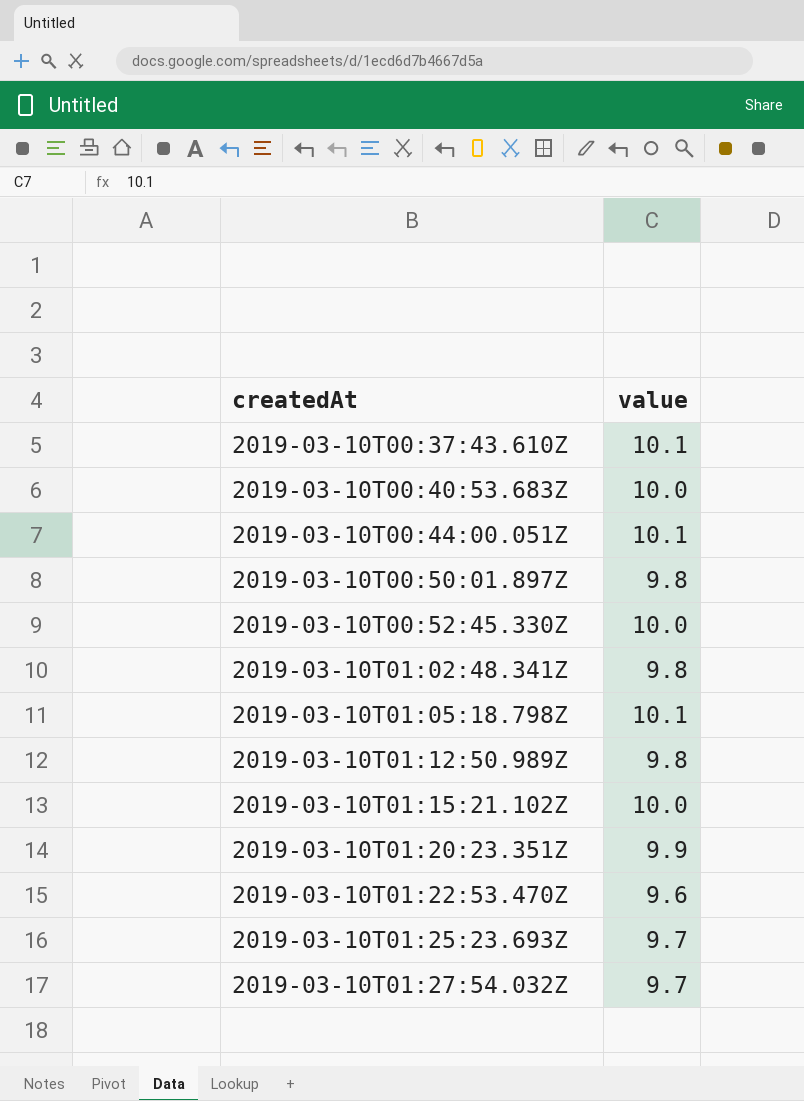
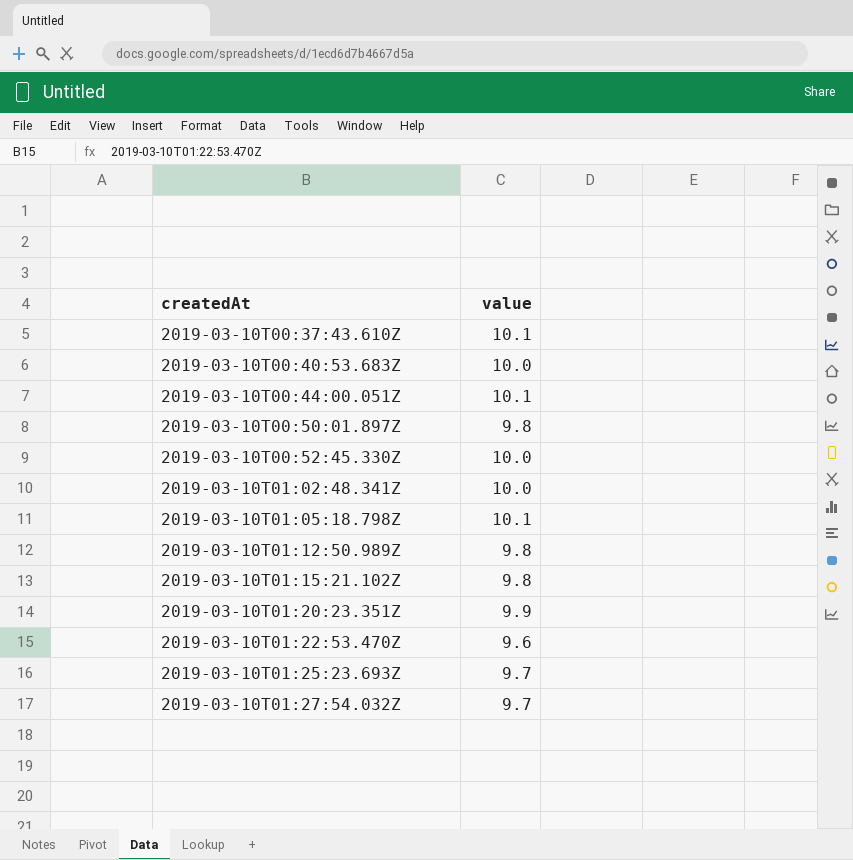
2019-03-10T01:02:48.341Z | value: 9.8 -> 10.0
2019-03-10T01:15:21.102Z | value: 10.0 -> 9.8

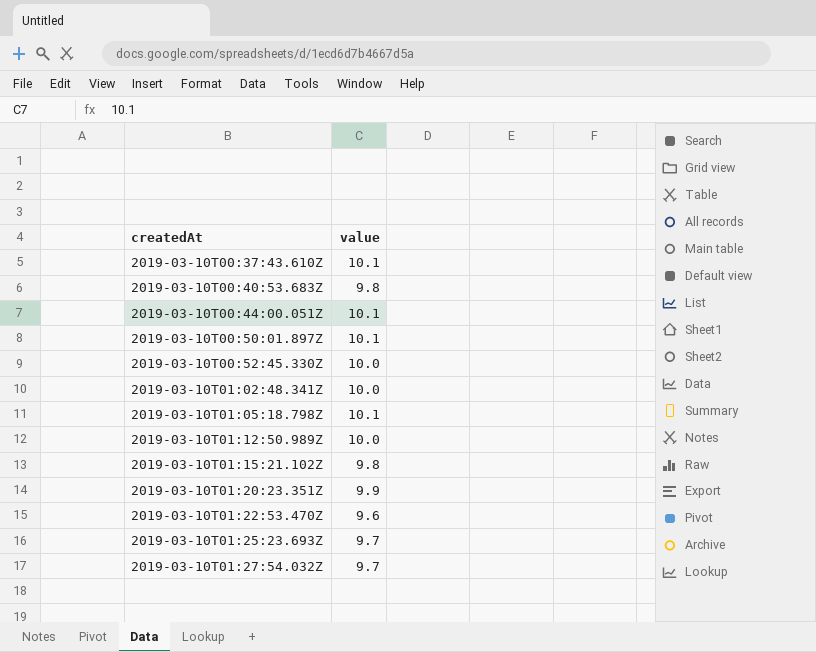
2019-03-10T00:40:53.683Z | value: 10.0 -> 9.8
2019-03-10T00:50:01.897Z | value: 9.8 -> 10.1
2019-03-10T01:12:50.989Z | value: 9.8 -> 10.0

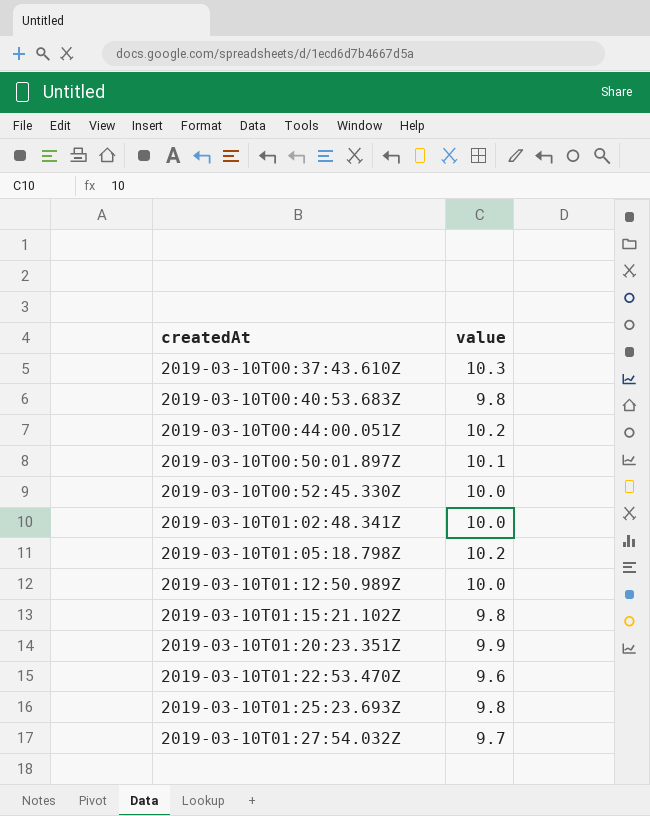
2019-03-10T00:37:43.610Z | value: 10.1 -> 10.3
2019-03-10T00:44:00.051Z | value: 10.1 -> 10.2
2019-03-10T01:05:18.798Z | value: 10.1 -> 10.2
2019-03-10T01:25:23.693Z | value: 9.7 -> 9.8

